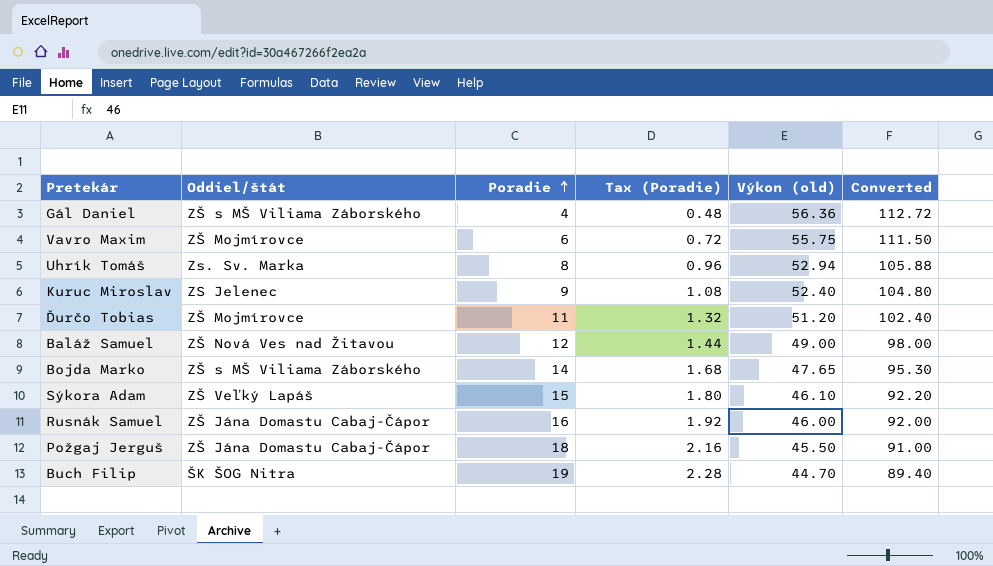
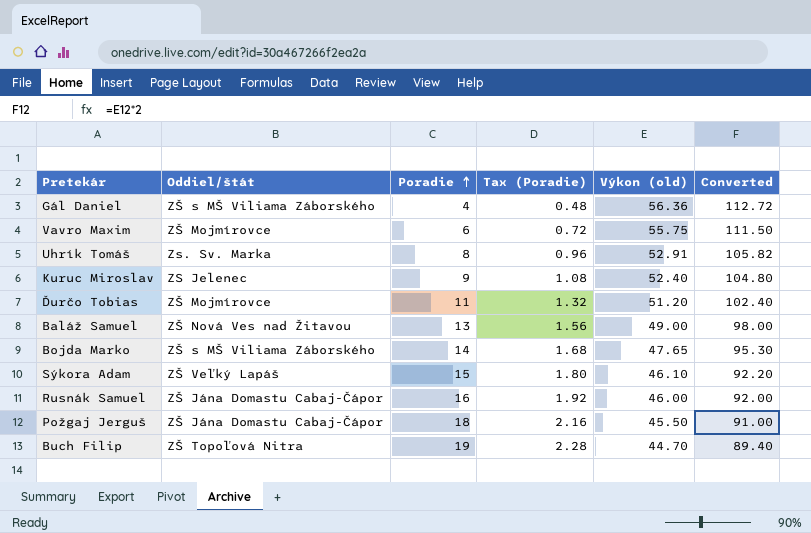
Uhrík Tomáš | Výkon (old): 52.94 -> 52.91
Uhrík Tomáš | Converted: 105.88 -> 105.82
Baláž Samuel | Poradie: 12 -> 13
Baláž Samuel | Tax (Poradie): 1.44 -> 1.56
Buch Filip | Oddiel/štát: ŠK ŠOG Nitra -> ZŠ Topoľová Nitra

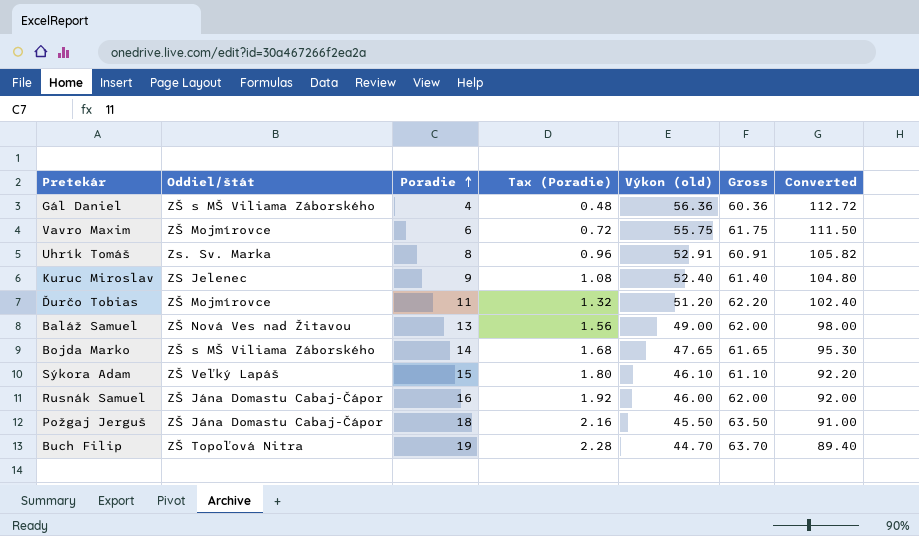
column Gross | formula: none -> [Poradie] + [Výkon (old)]

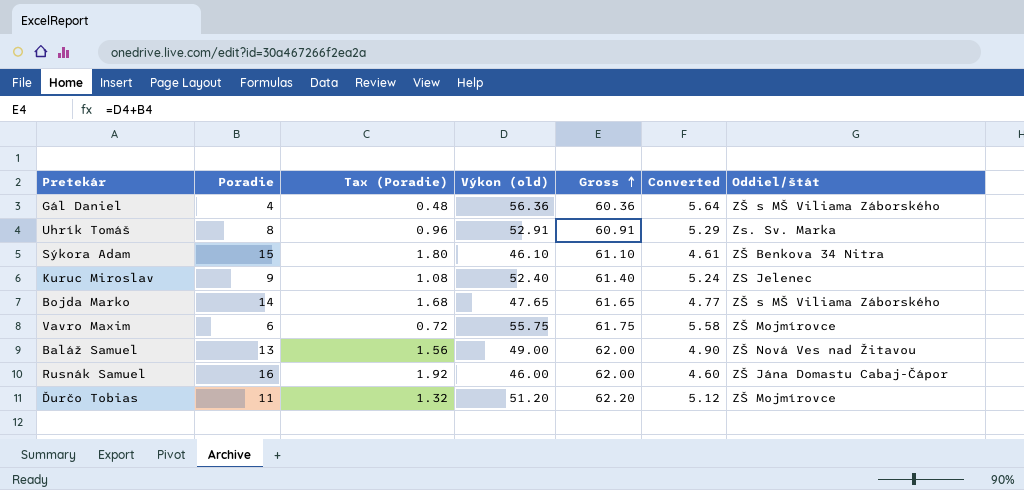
row order: Poradie ascending -> Gross ascending
column Converted | formula: [Výkon (old)] * 2 -> [Výkon (old)] * 0.1
column Oddiel/štát | position: 2 -> 7
row Požgaj Jerguš: ZŠ Jána Domastu Cabaj-Čápor | 18 | 2.16 | 45.50 | 63.50 | 91.00 -> none
row Buch Filip: ZŠ Topoľová Nitra | 19 | 2.28 | 44.70 | 63.70 | 89.40 -> none
Sýkora Adam | Oddiel/štát: ZŠ Veľký Lapáš -> ZŠ Benkova 34 Nitra

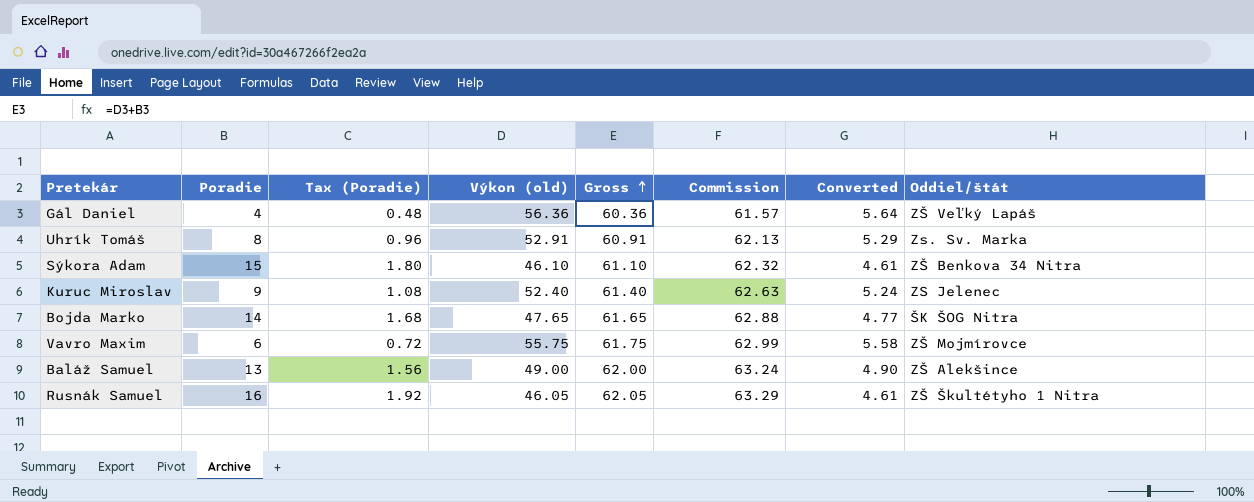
column Commission | formula: none -> [Gross] * 1.02
row Ďurčo Tobias: 11 | 1.32 | 51.20 | 62.20 | 5.12 | ZŠ Mojmírovce -> none
Gál Daniel | Oddiel/štát: ZŠ s MŠ Viliama Záborského -> ZŠ Veľký Lapáš
Bojda Marko | Oddiel/štát: ZŠ s MŠ Viliama Záborského -> ŠK ŠOG Nitra
Baláž Samuel | Oddiel/štát: ZŠ Nová Ves nad Žitavou -> ZŠ Alekšince
Rusnák Samuel | Výkon (old): 46.00 -> 46.05
Rusnák Samuel | Gross: 62.00 -> 62.05
Rusnák Samuel | Converted: 4.60 -> 4.61
Rusnák Samuel | Oddiel/štát: ZŠ Jána Domastu Cabaj-Čápor -> ZŠ Škultétyho 1 Nitra

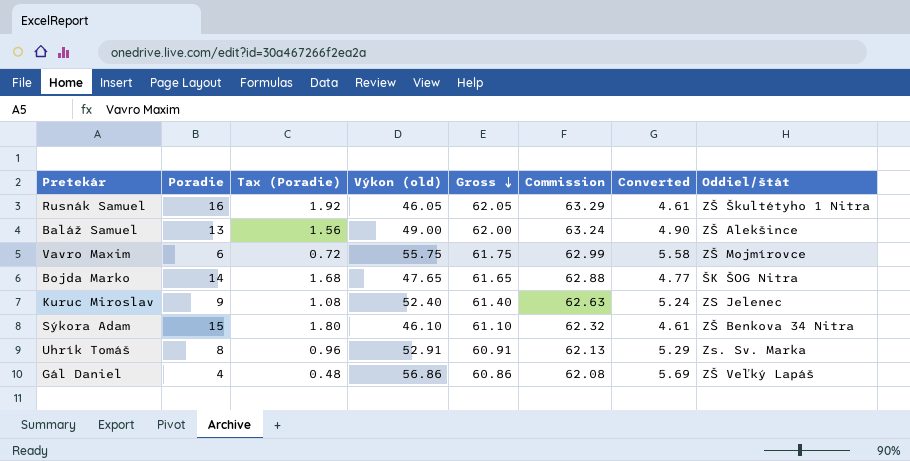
row order: Gross ascending -> Gross descending
Gál Daniel | Výkon (old): 56.36 -> 56.86
Gál Daniel | Gross: 60.36 -> 60.86
Gál Daniel | Commission: 61.57 -> 62.08
Gál Daniel | Converted: 5.64 -> 5.69

